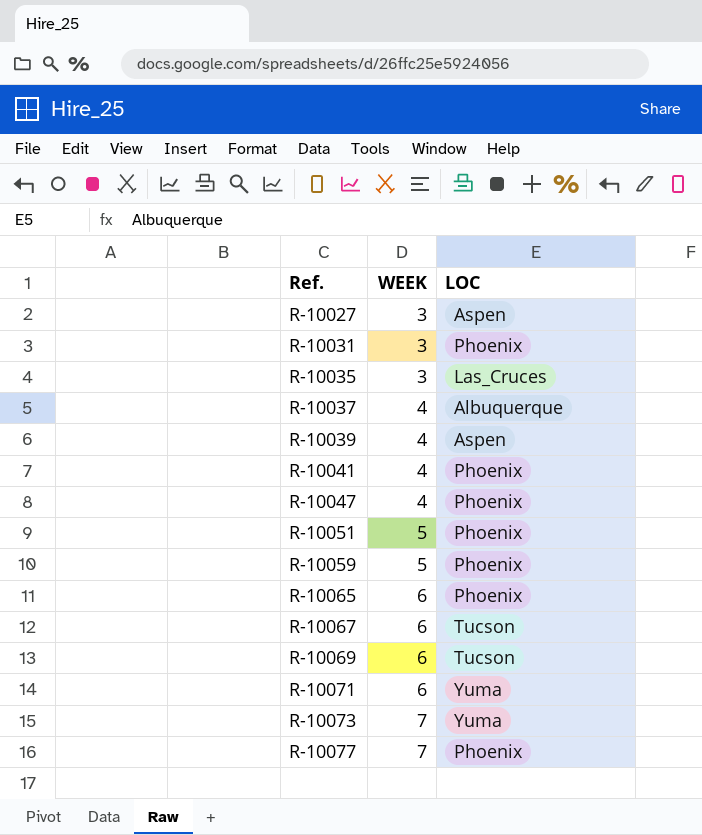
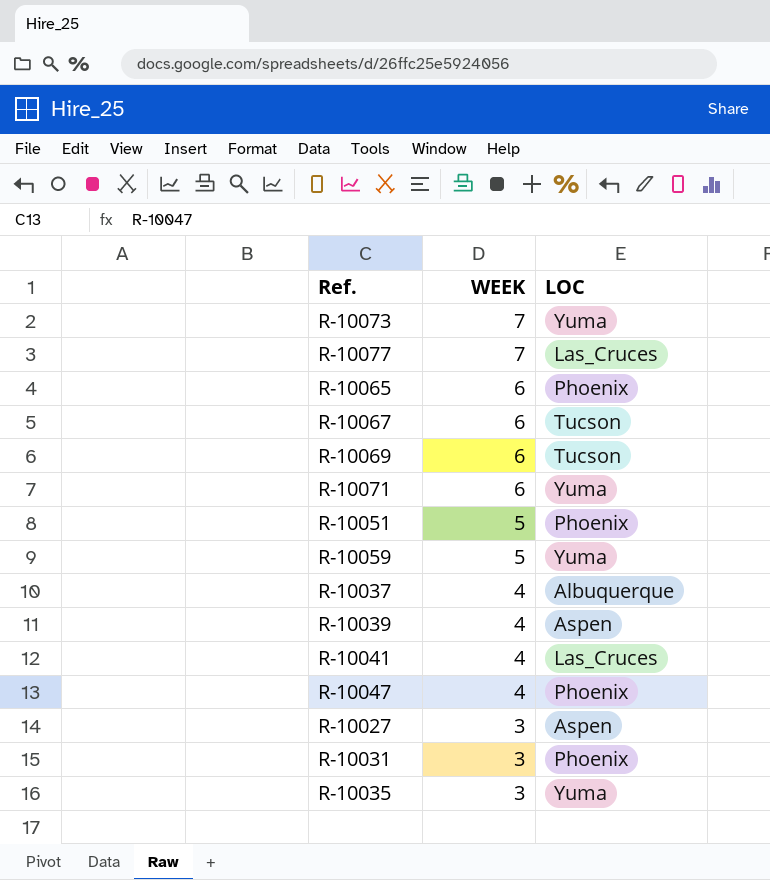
row order: Ref. ascending -> WEEK descending
R-10077 | LOC: Phoenix -> Las_Cruces
R-10059 | LOC: Phoenix -> Yuma
R-10041 | LOC: Phoenix -> Las_Cruces
R-10035 | LOC: Las_Cruces -> Yuma

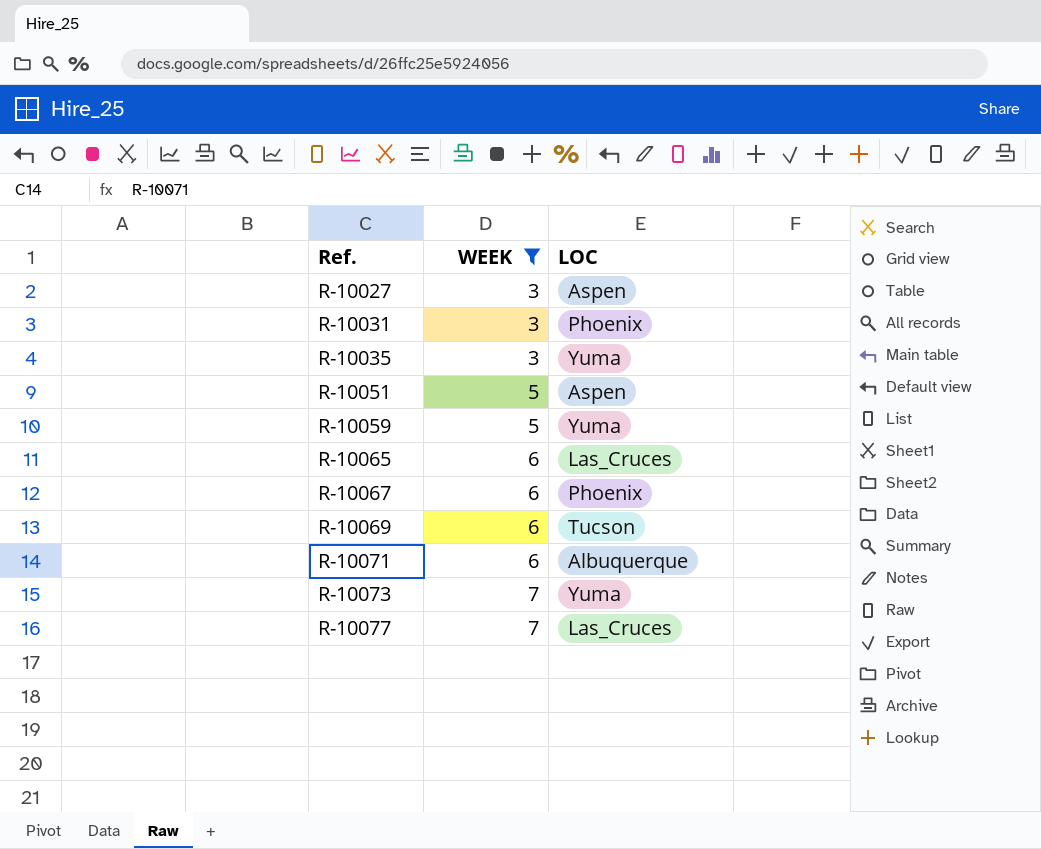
filter: none -> WEEK != 4
row order: WEEK descending -> Ref. ascending
R-10051 | LOC: Phoenix -> Aspen
R-10065 | LOC: Phoenix -> Las_Cruces
R-10067 | LOC: Tucson -> Phoenix
R-10071 | LOC: Yuma -> Albuquerque

